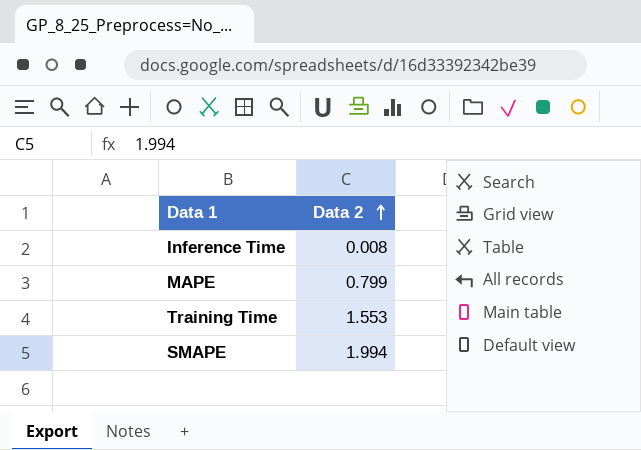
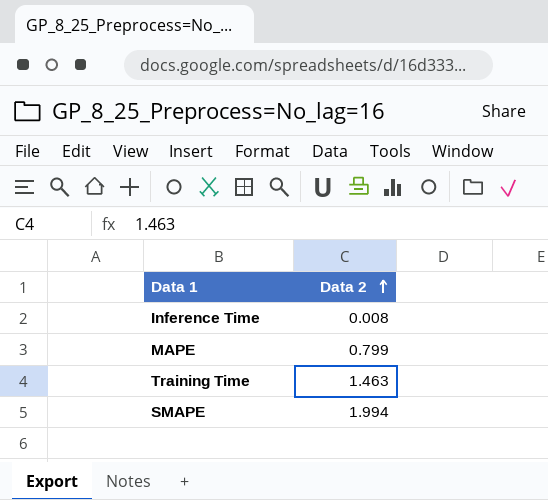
Training Time | Data 2: 1.553 -> 1.463

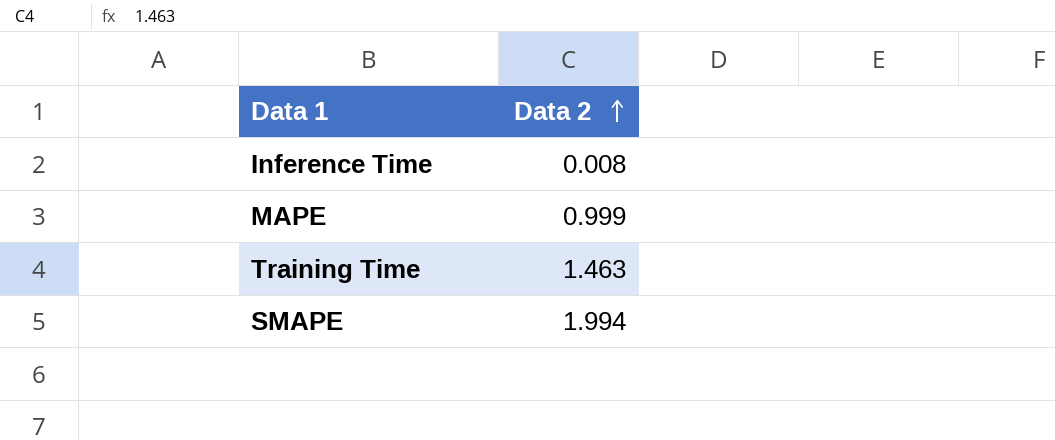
MAPE | Data 2: 0.799 -> 0.999

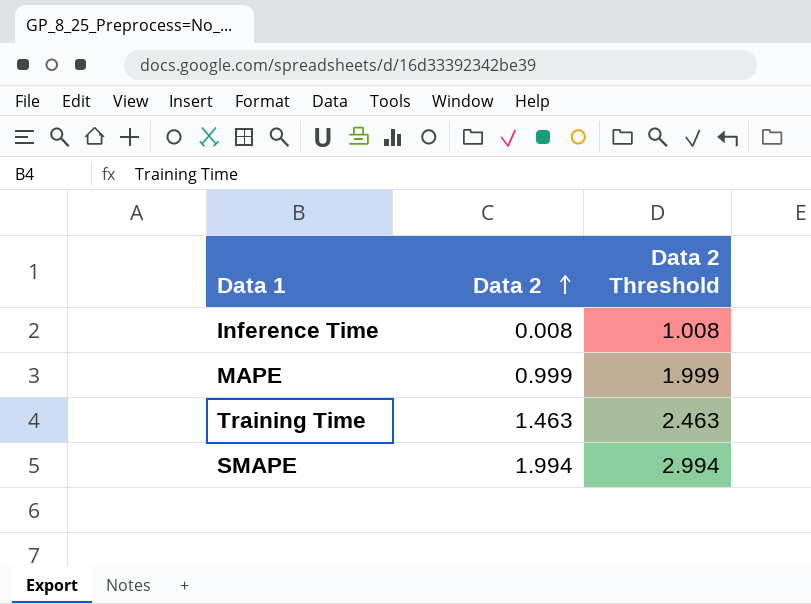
column Data 2 Threshold | formula: none -> [Data 2] + 1

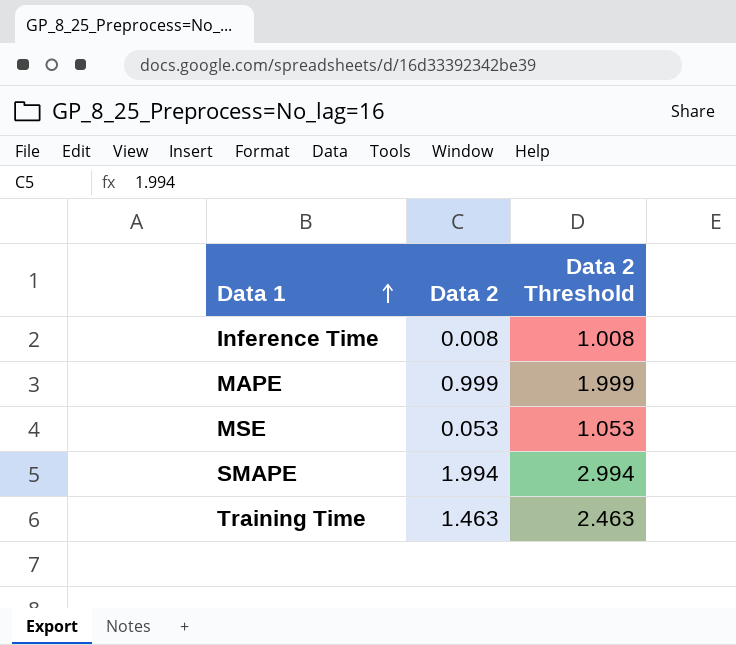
row order: Data 2 ascending -> Data 1 ascending
row MSE: none -> 0.053 | 1.053

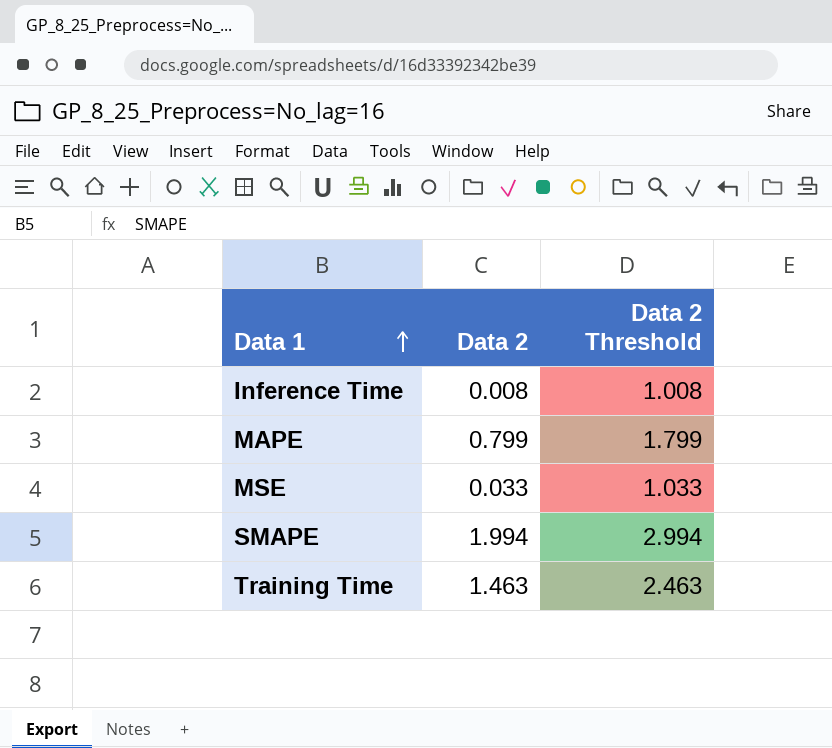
MAPE | Data 2: 0.999 -> 0.799
MAPE | Data 2 Threshold: 1.999 -> 1.799
MSE | Data 2: 0.053 -> 0.033
MSE | Data 2 Threshold: 1.053 -> 1.033

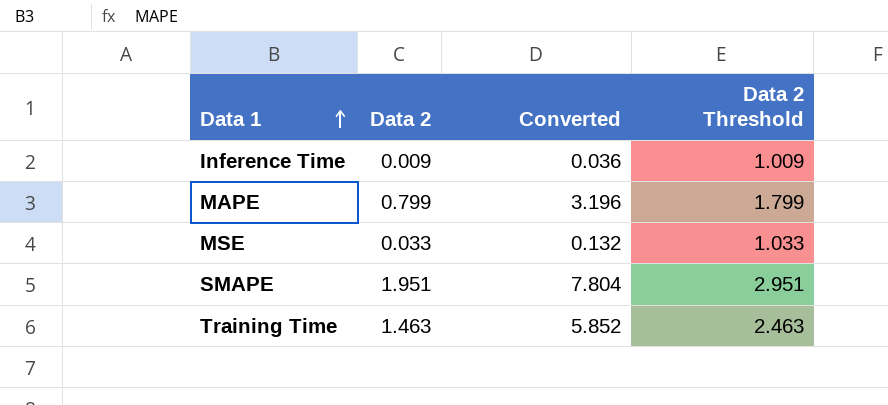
column Converted | formula: none -> [Data 2] * 4
Inference Time | Data 2: 0.008 -> 0.009
Inference Time | Data 2 Threshold: 1.008 -> 1.009
SMAPE | Data 2: 1.994 -> 1.951
SMAPE | Data 2 Threshold: 2.994 -> 2.951

